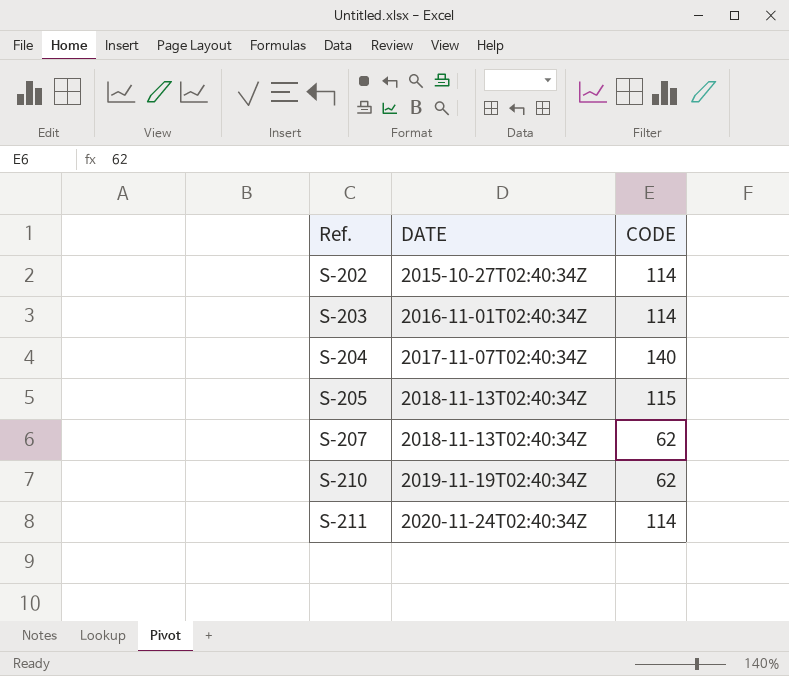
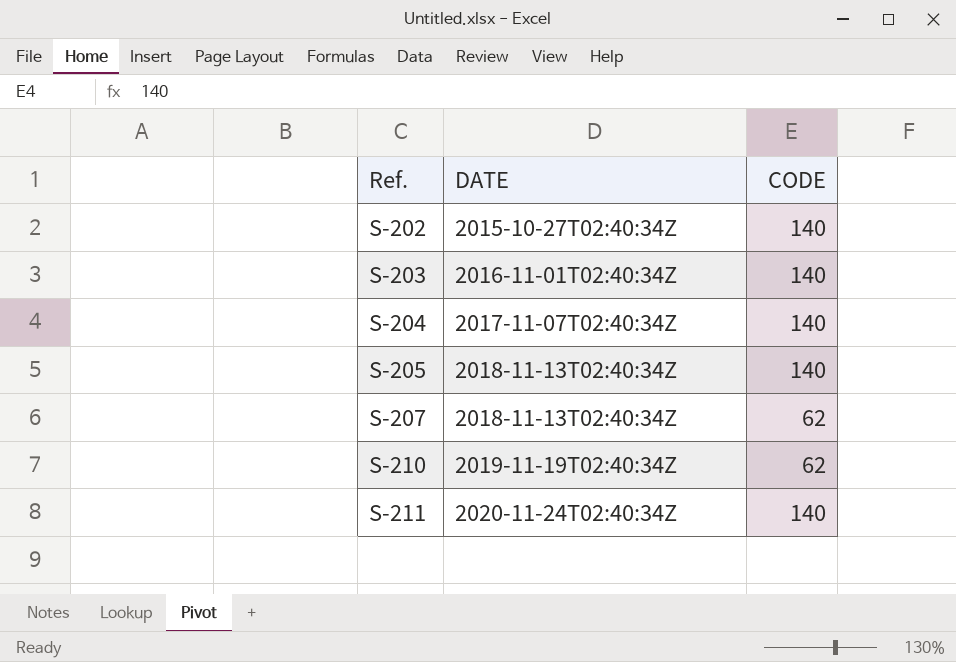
S-202 | CODE: 114 -> 140
S-203 | CODE: 114 -> 140
S-205 | CODE: 115 -> 140
S-211 | CODE: 114 -> 140

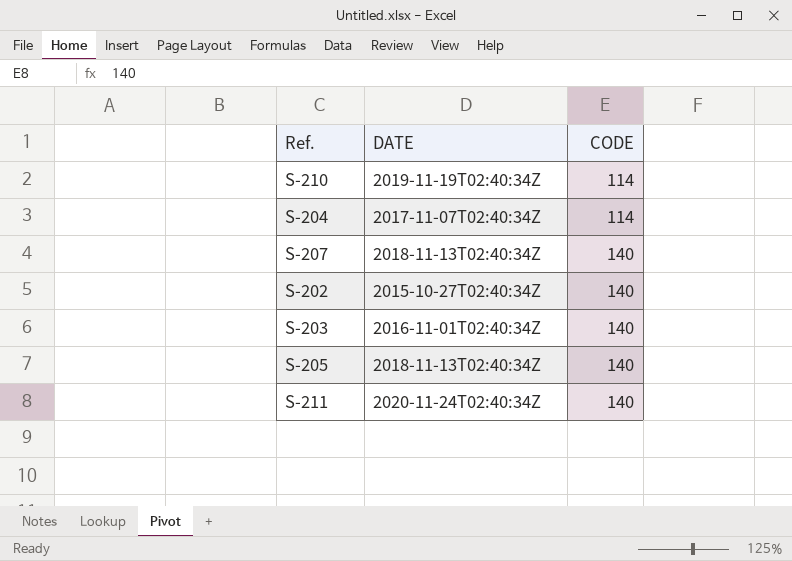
row order: Ref. ascending -> CODE ascending
S-210 | CODE: 62 -> 114
S-204 | CODE: 140 -> 114
S-207 | CODE: 62 -> 140

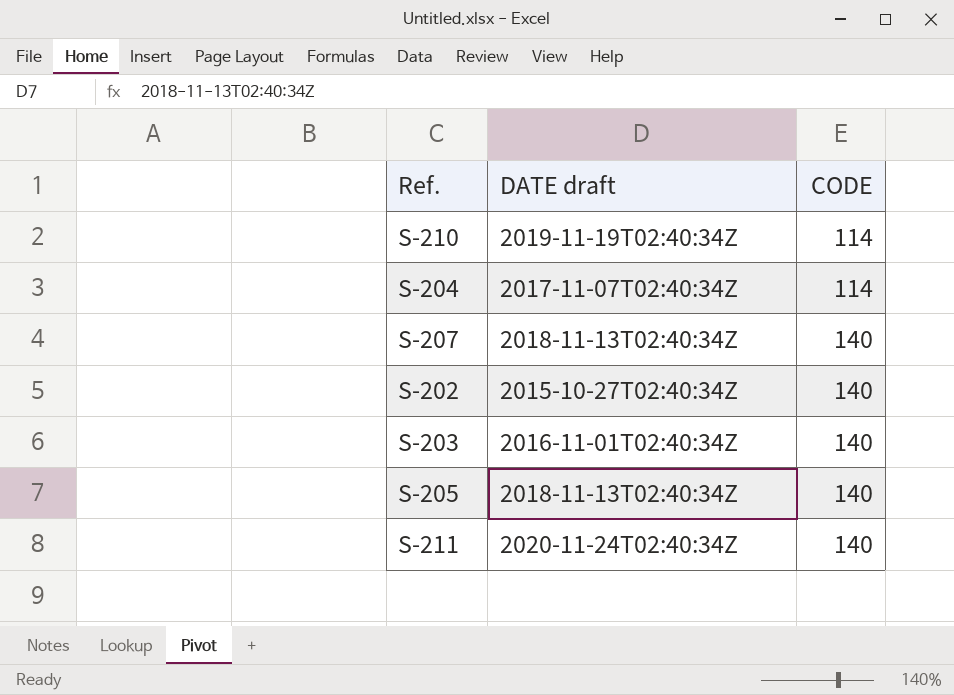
column name: DATE -> DATE draft

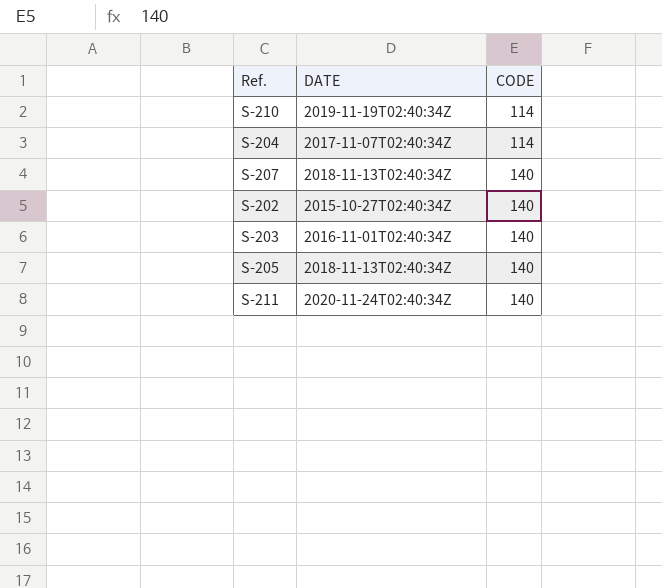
column name: DATE draft -> DATE

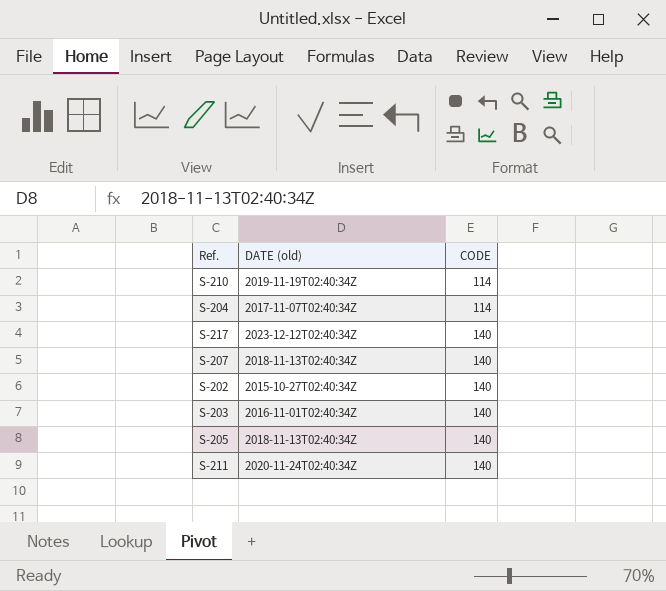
column name: DATE -> DATE (old)
row S-217: none -> 2023-12-12T02:40:34Z | 140

